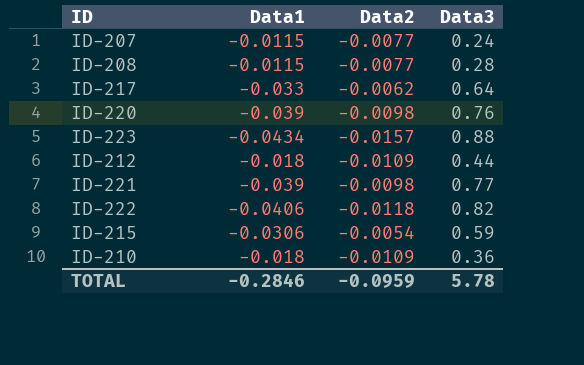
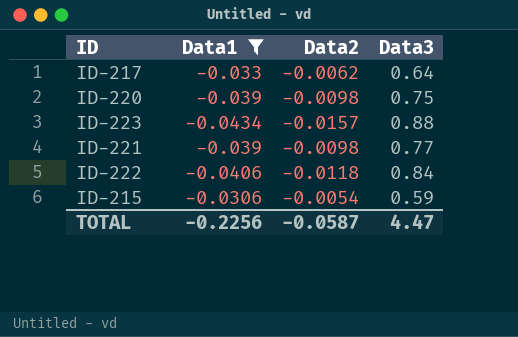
filter: none -> Data1 <= -0.0306
ID-220 | Data3: 0.76 -> 0.75
ID-222 | Data3: 0.82 -> 0.84
TOTAL | Data1: -0.2846 -> -0.2256
TOTAL | Data2: -0.0959 -> -0.0587
TOTAL | Data3: 5.78 -> 4.47

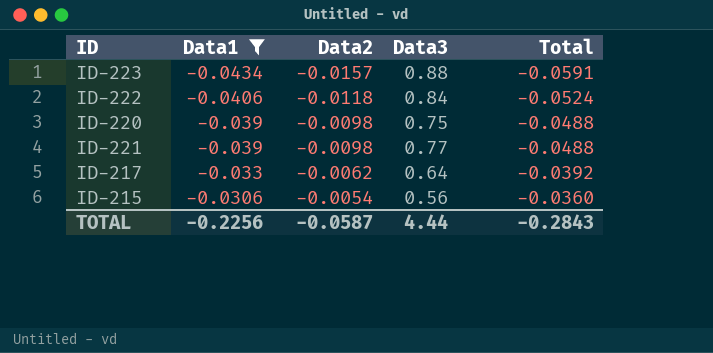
row order: none -> Data1 ascending
column Total | formula: none -> [Data1] + [Data2]
ID-215 | Data3: 0.59 -> 0.56
TOTAL | Data3: 4.47 -> 4.44

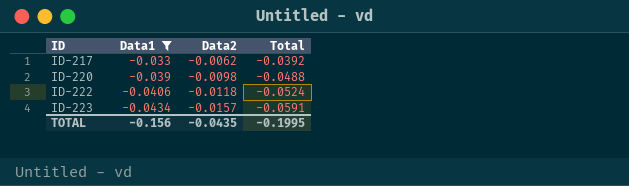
row order: Data1 ascending -> ID ascending
column Data3 | position: 4 -> none
row ID-221: -0.039 | -0.0098 | 0.77 | -0.0488 -> none
row ID-215: -0.0306 | -0.0054 | 0.56 | -0.0360 -> none
TOTAL | Data1: -0.2256 -> -0.156
TOTAL | Data2: -0.0587 -> -0.0435
TOTAL | Total: -0.2843 -> -0.1995

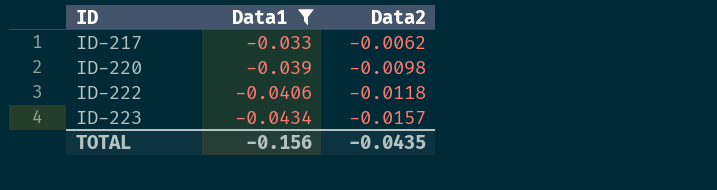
column Total | formula: [Data1] + [Data2] -> none

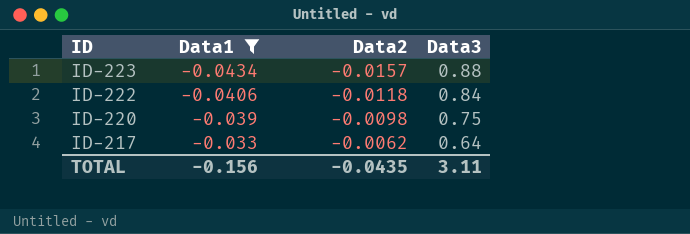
row order: ID ascending -> ID descending
column Data3 | position: none -> 4

